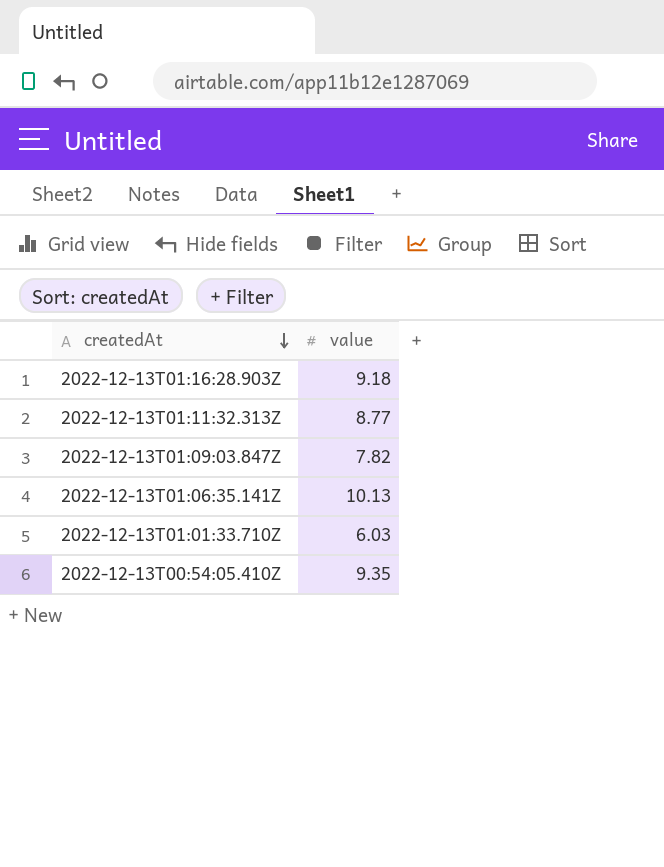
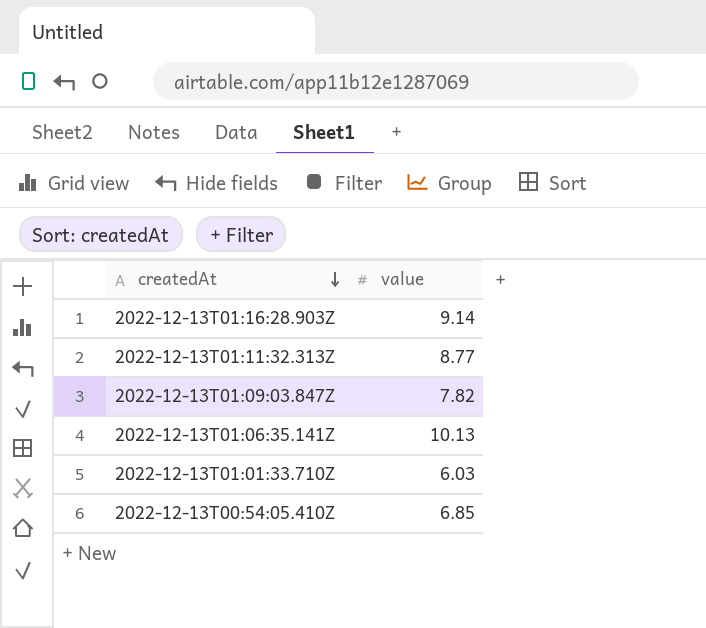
2022-12-13T01:16:28.903Z | value: 9.18 -> 9.14
2022-12-13T00:54:05.410Z | value: 9.35 -> 6.85

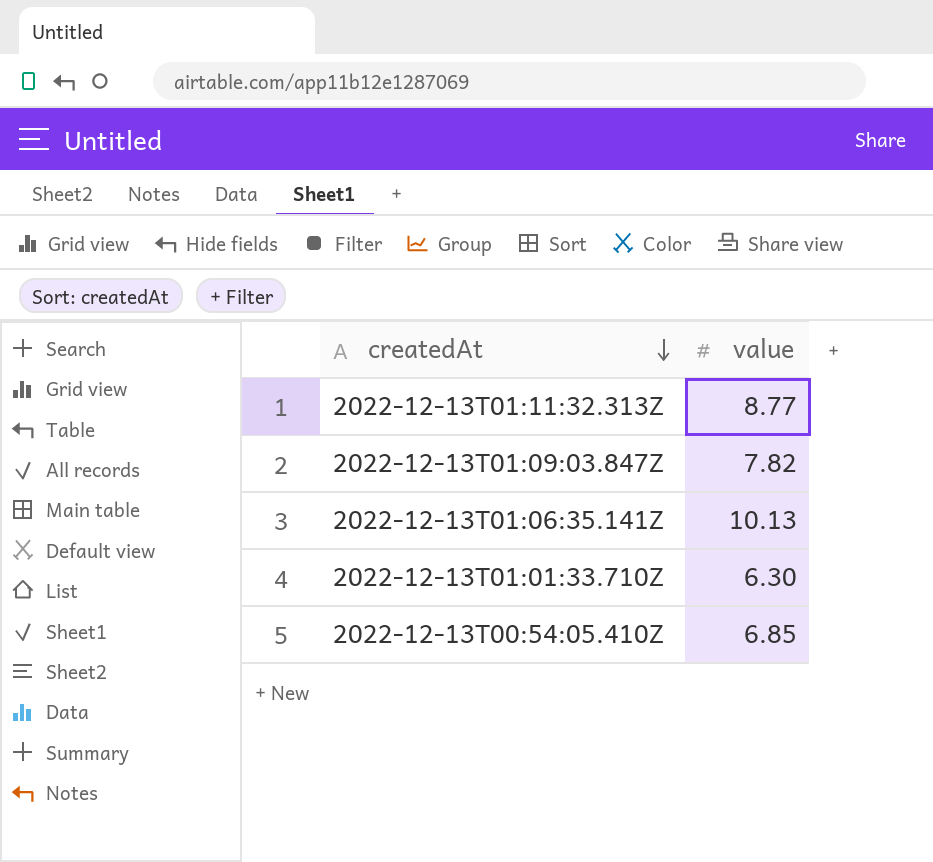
row 2022-12-13T01:16:28.903Z: 9.14 -> none
2022-12-13T01:01:33.710Z | value: 6.03 -> 6.30

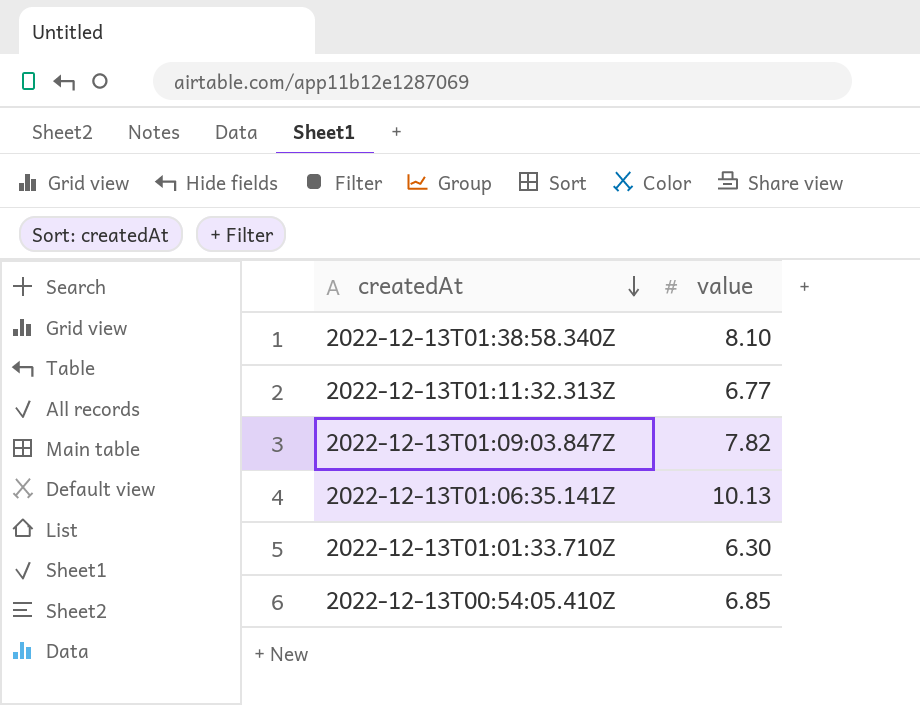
row 2022-12-13T01:38:58.340Z: none -> 8.10
2022-12-13T01:11:32.313Z | value: 8.77 -> 6.77

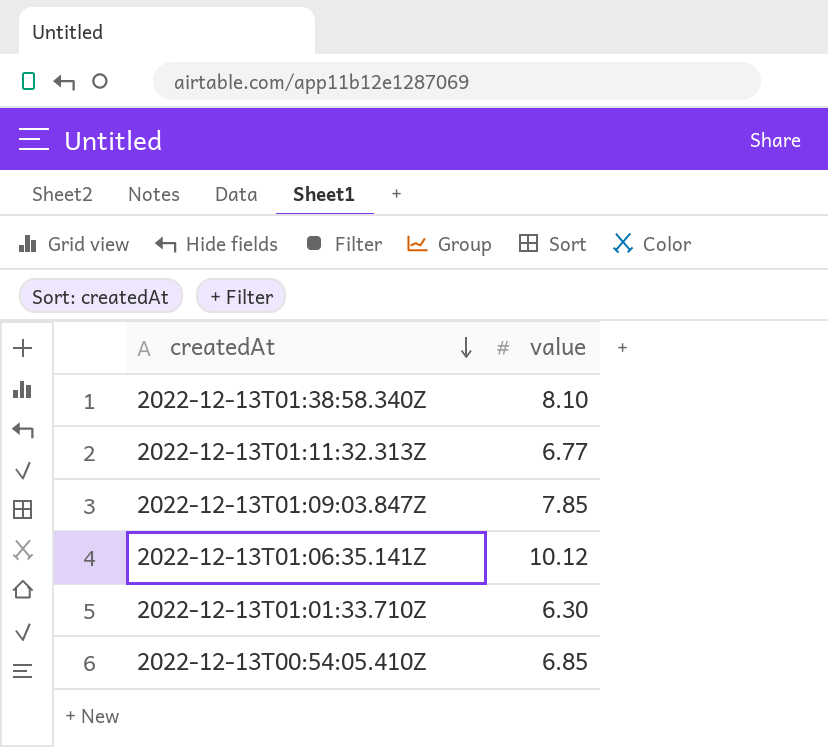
2022-12-13T01:09:03.847Z | value: 7.82 -> 7.85
2022-12-13T01:06:35.141Z | value: 10.13 -> 10.12

